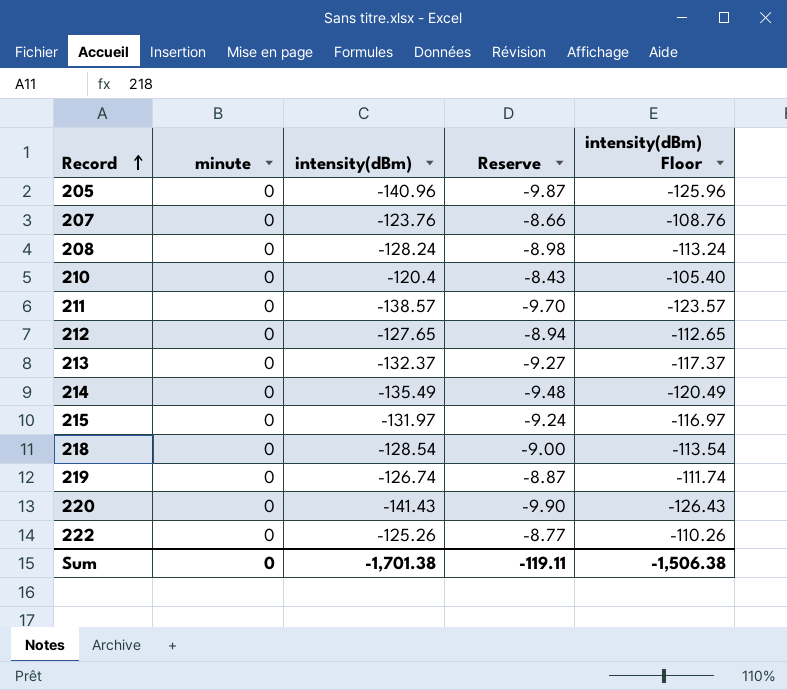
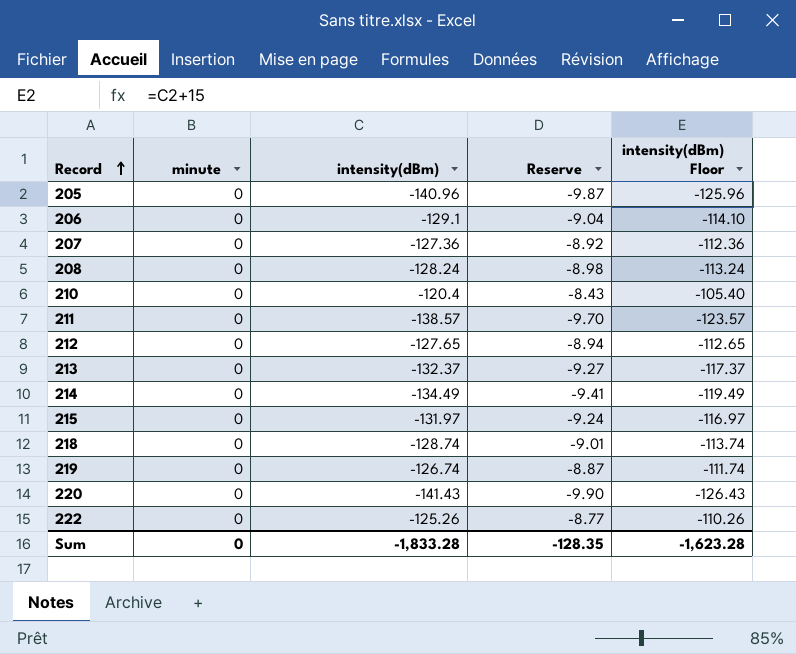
row 206: none -> 0 | -129.1 | -9.04 | -114.10
207 | intensity(dBm): -123.76 -> -127.36
207 | Reserve: -8.66 -> -8.92
207 | intensity(dBm) Floor: -108.76 -> -112.36
214 | intensity(dBm): -135.49 -> -134.49
214 | Reserve: -9.48 -> -9.41
214 | intensity(dBm) Floor: -120.49 -> -119.49
218 | intensity(dBm): -128.54 -> -128.74
218 | Reserve: -9.00 -> -9.01
218 | intensity(dBm) Floor: -113.54 -> -113.74
Sum | intensity(dBm): -1,701.38 -> -1,833.28
Sum | Reserve: -119.11 -> -128.35
Sum | intensity(dBm) Floor: -1,506.38 -> -1,623.28

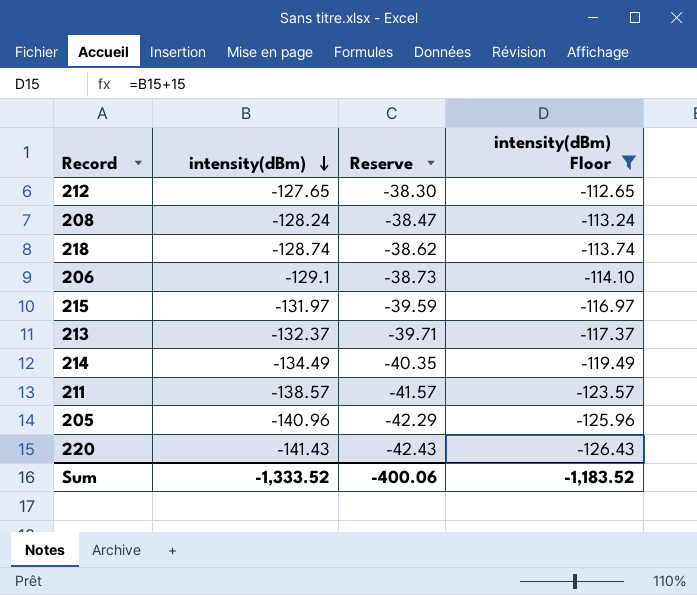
filter: none -> intensity(dBm) Floor <= -112.65
row order: Record ascending -> intensity(dBm) descending
column minute | position: 2 -> none
column Reserve | formula: [intensity(dBm)] * 0.07 -> [intensity(dBm)] * 0.3
Sum | intensity(dBm): -1,833.28 -> -1,333.52
Sum | Reserve: -128.35 -> -400.06
Sum | intensity(dBm) Floor: -1,623.28 -> -1,183.52

